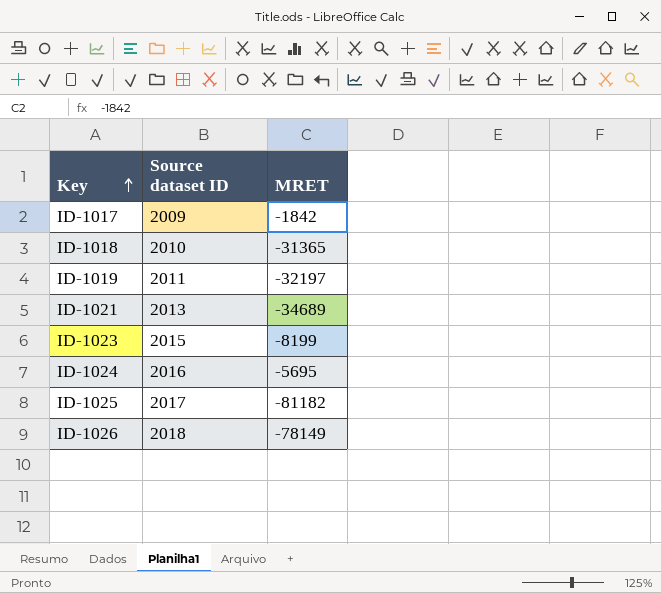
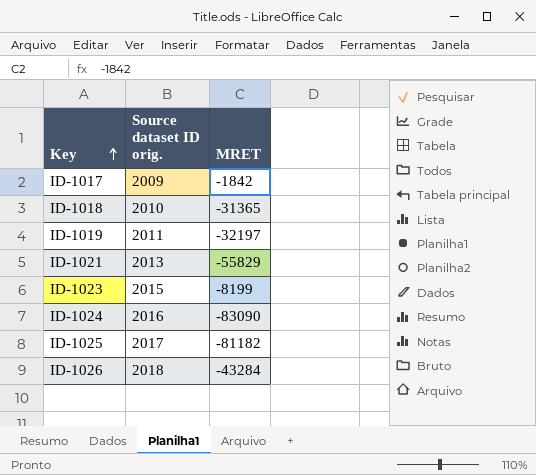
column name: Source dataset ID -> Source dataset ID orig.
ID-1021 | MRET: -34689 -> -55829
ID-1024 | MRET: -5695 -> -83090
ID-1026 | MRET: -78149 -> -43284

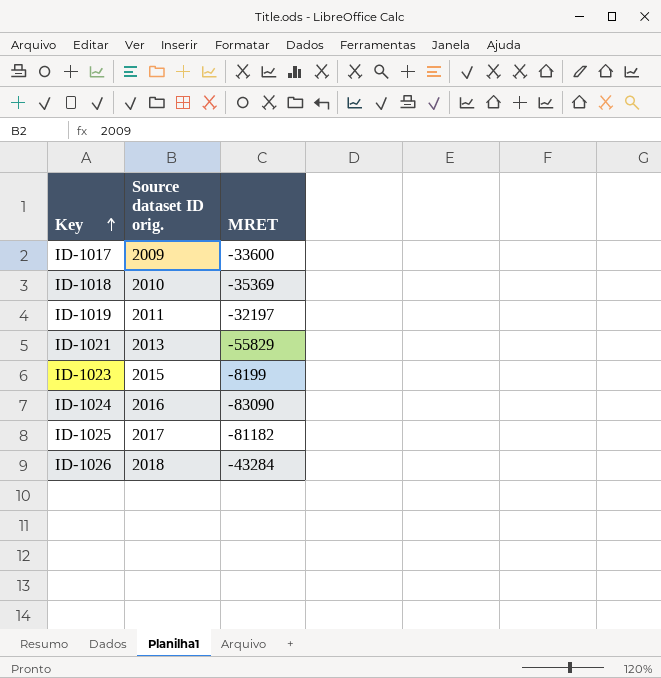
ID-1017 | MRET: -1842 -> -33600
ID-1018 | MRET: -31365 -> -35369

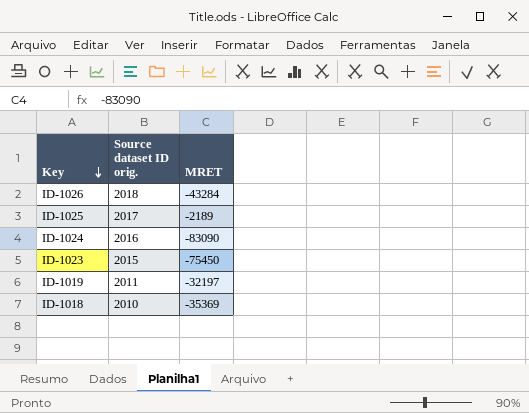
row order: Key ascending -> Key descending
row ID-1017: 2009 | -33600 -> none
row ID-1021: 2013 | -55829 -> none
ID-1025 | MRET: -81182 -> -2189
ID-1023 | MRET: -8199 -> -75450

